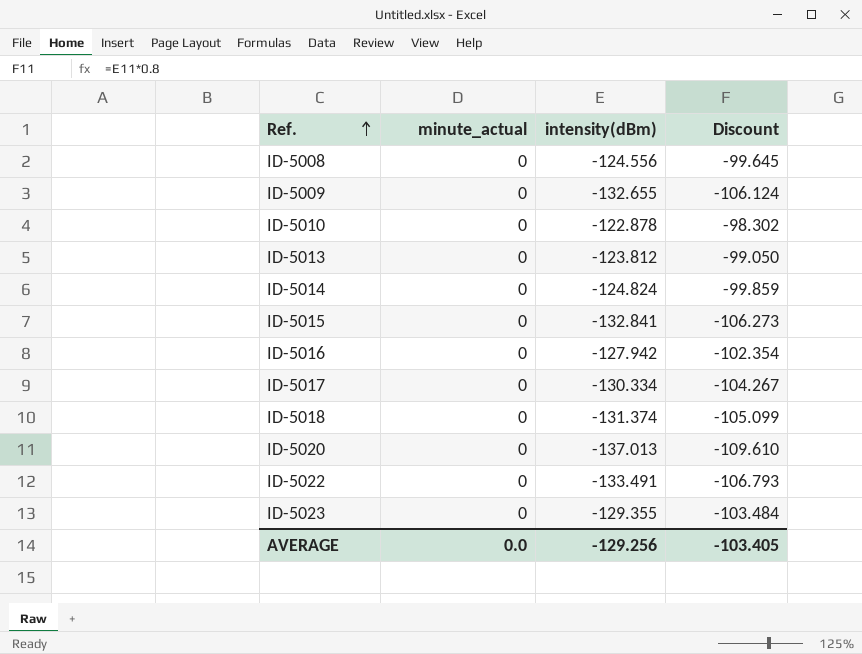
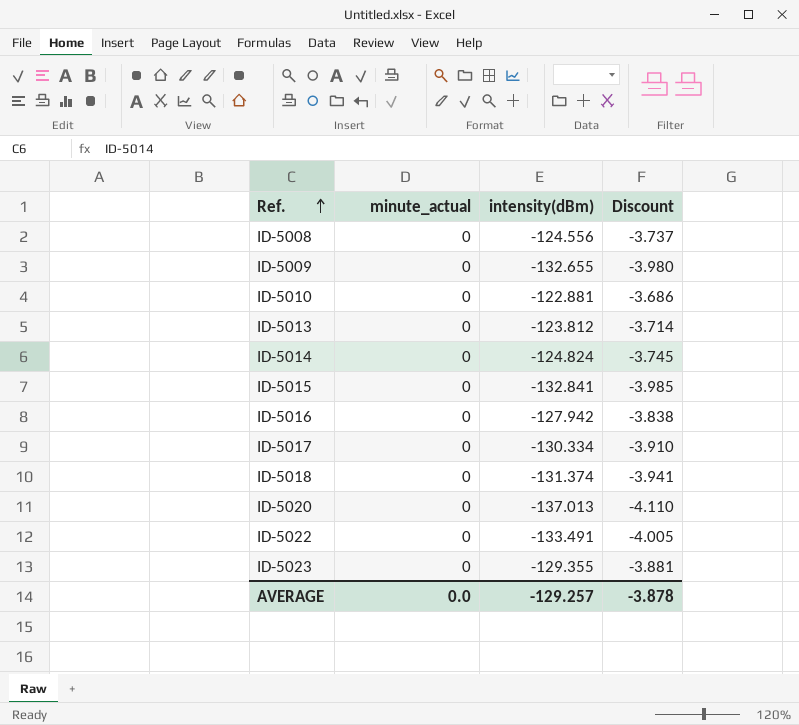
column Discount | formula: [intensity(dBm)] * 0.8 -> [intensity(dBm)] * 0.03
ID-5010 | intensity(dBm): -122.878 -> -122.881
AVERAGE | intensity(dBm): -129.256 -> -129.257
AVERAGE | Discount: -103.405 -> -3.878

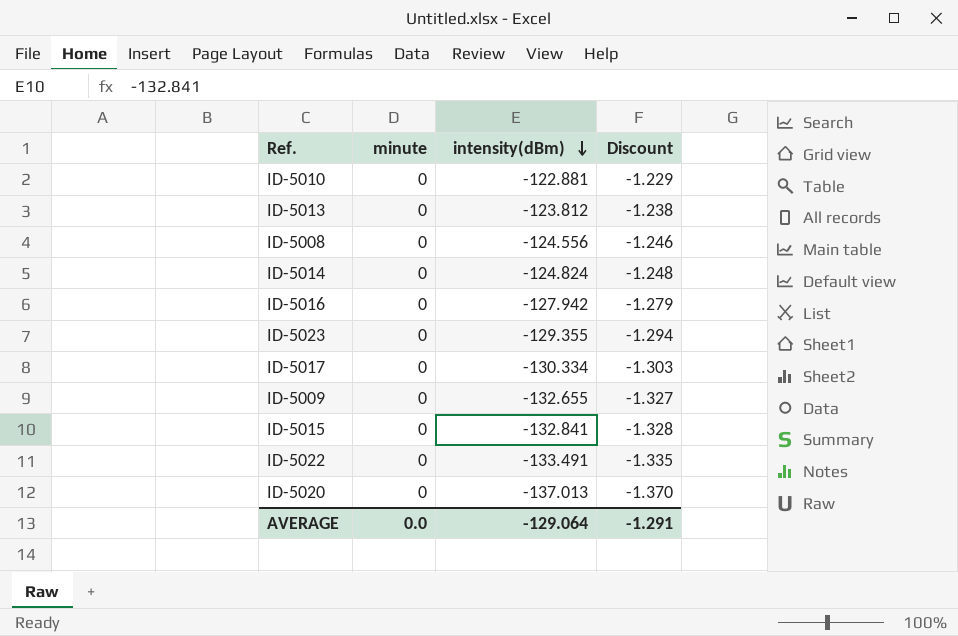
row order: Ref. ascending -> intensity(dBm) descending
column name: minute_actual -> minute
column Discount | formula: [intensity(dBm)] * 0.03 -> [intensity(dBm)] * 0.01
row ID-5018: 0 | -131.374 | -3.941 -> none
AVERAGE | intensity(dBm): -129.257 -> -129.064
AVERAGE | Discount: -3.878 -> -1.291

